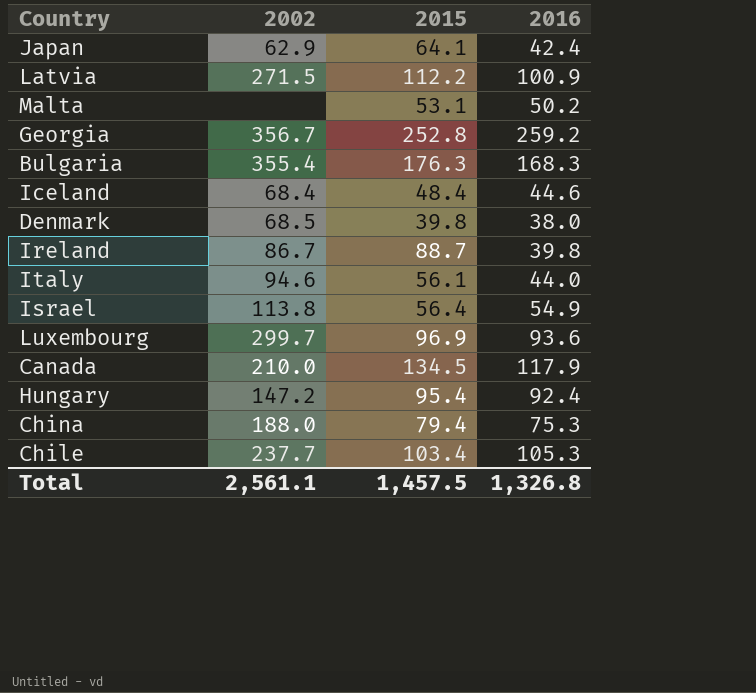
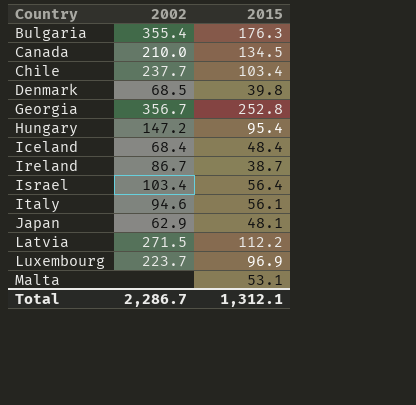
row order: none -> Country ascending
column 2016 | position: 4 -> none
row China: 188.0 | 79.4 | 75.3 -> none
Ireland | 2015: 88.7 -> 38.7
Israel | 2002: 113.8 -> 103.4
Japan | 2015: 64.1 -> 48.1
Luxembourg | 2002: 299.7 -> 223.7
Total | 2002: 2,561.1 -> 2,286.7
Total | 2015: 1,457.5 -> 1,312.1

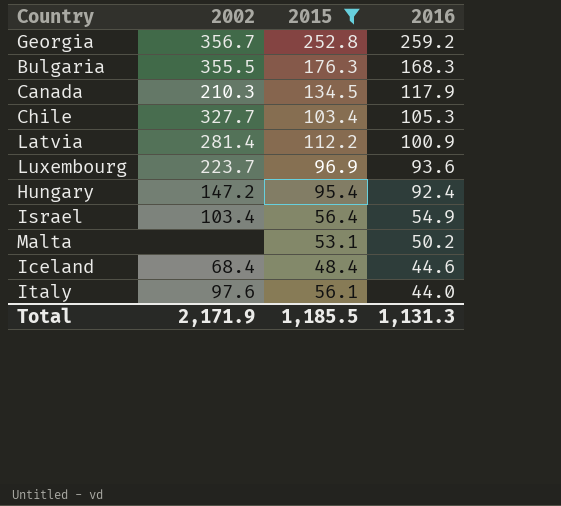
filter: none -> 2015 >= 48.4
row order: Country ascending -> 2016 descending
column 2016 | position: none -> 4
Bulgaria | 2002: 355.4 -> 355.5
Canada | 2002: 210.0 -> 210.3
Chile | 2002: 237.7 -> 327.7
Latvia | 2002: 271.5 -> 281.4
Italy | 2002: 94.6 -> 97.6
Total | 2002: 2,286.7 -> 2,171.9
Total | 2015: 1,312.1 -> 1,185.5

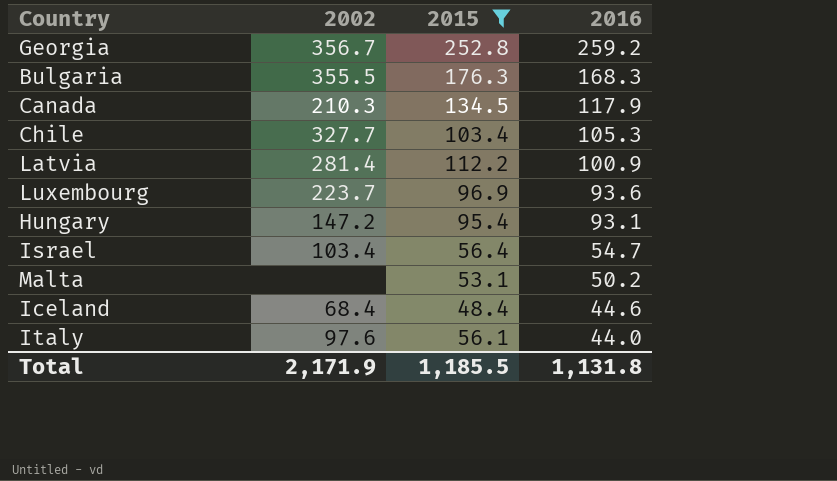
Hungary | 2016: 92.4 -> 93.1
Israel | 2016: 54.9 -> 54.7
Total | 2016: 1,131.3 -> 1,131.8

